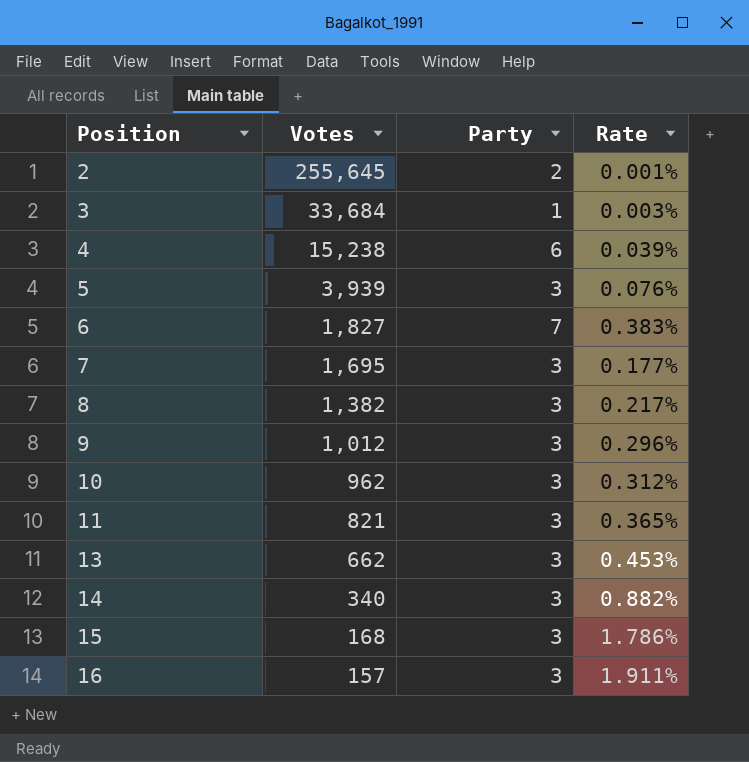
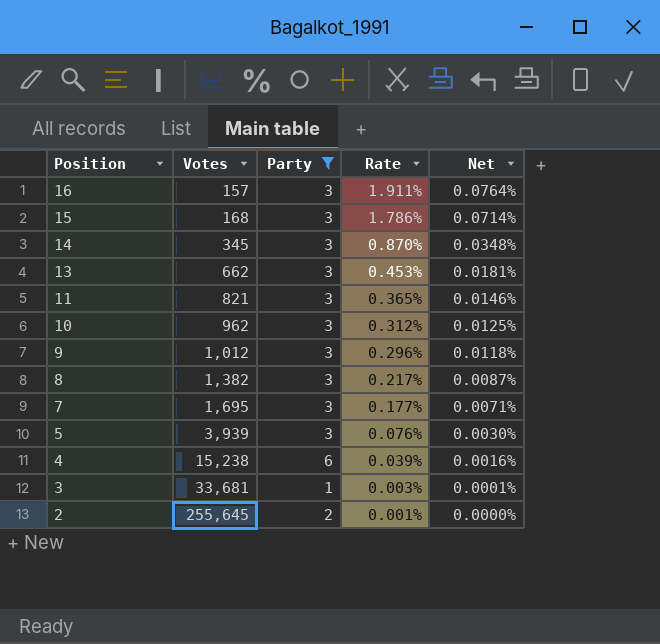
filter: none -> Party != 7
row order: Position ascending -> Position descending
column Net | formula: none -> [Rate] * 0.04
14 | Votes: 340 -> 345
14 | Rate: 0.882% -> 0.870%
3 | Votes: 33,684 -> 33,681

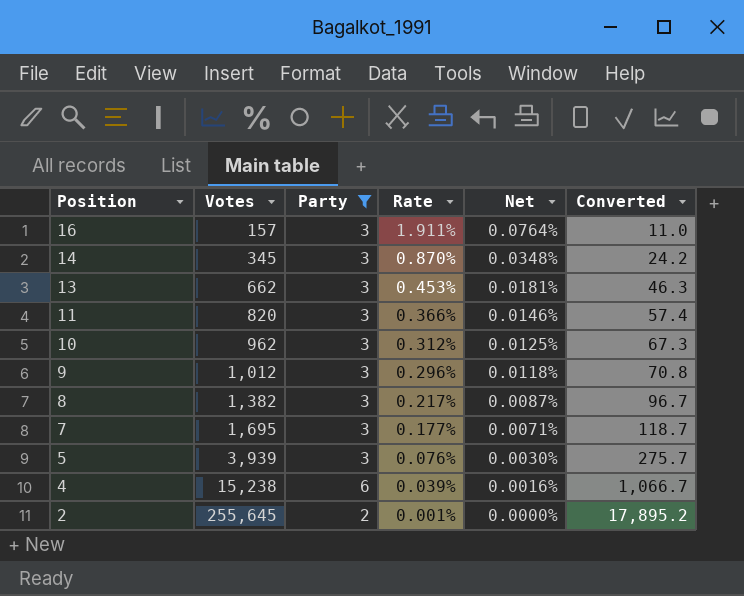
column Converted | formula: none -> [Votes] * 0.07
row 15: 168 | 3 | 1.786% | 0.0714% -> none
row 3: 33,681 | 1 | 0.003% | 0.0001% -> none
11 | Votes: 821 -> 820
11 | Rate: 0.365% -> 0.366%

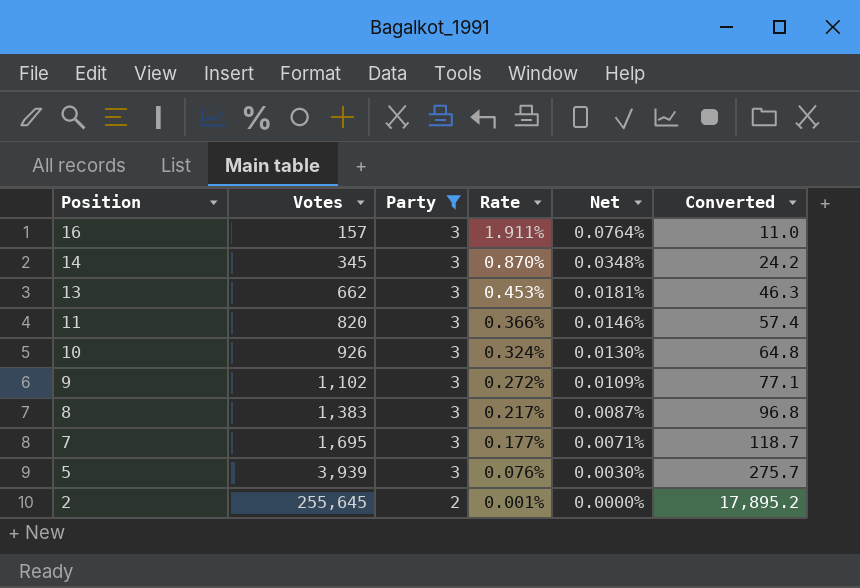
row 4: 15,238 | 6 | 0.039% | 0.0016% | 1,066.7 -> none
10 | Votes: 962 -> 926
10 | Rate: 0.312% -> 0.324%
10 | Net: 0.0125% -> 0.0130%
10 | Converted: 67.3 -> 64.8
9 | Votes: 1,012 -> 1,102
9 | Rate: 0.296% -> 0.272%
9 | Net: 0.0118% -> 0.0109%
9 | Converted: 70.8 -> 77.1
8 | Votes: 1,382 -> 1,383
8 | Converted: 96.7 -> 96.8

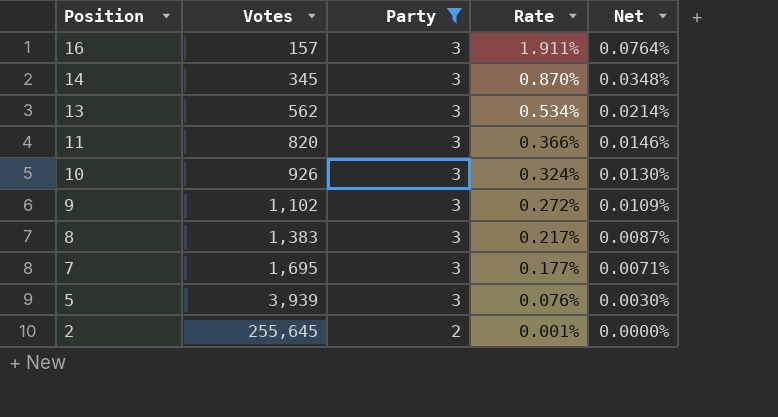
column Converted | formula: [Votes] * 0.07 -> none
13 | Votes: 662 -> 562
13 | Rate: 0.453% -> 0.534%
13 | Net: 0.0181% -> 0.0214%

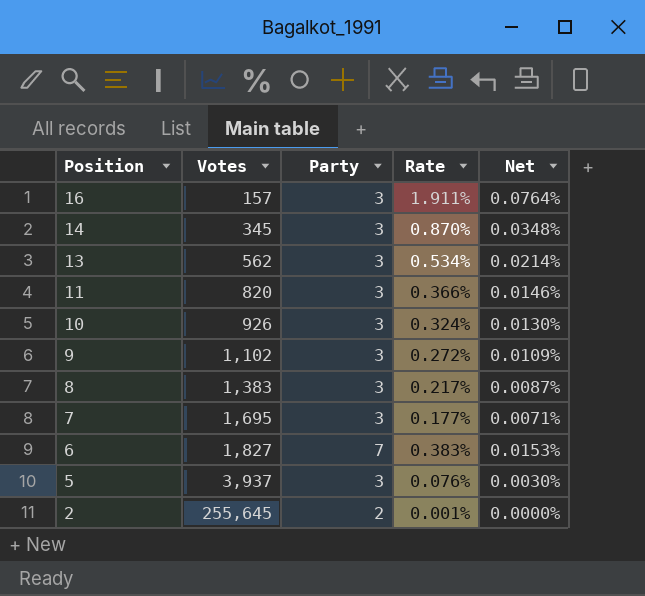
filter: Party != 7 -> none
5 | Votes: 3,939 -> 3,937

